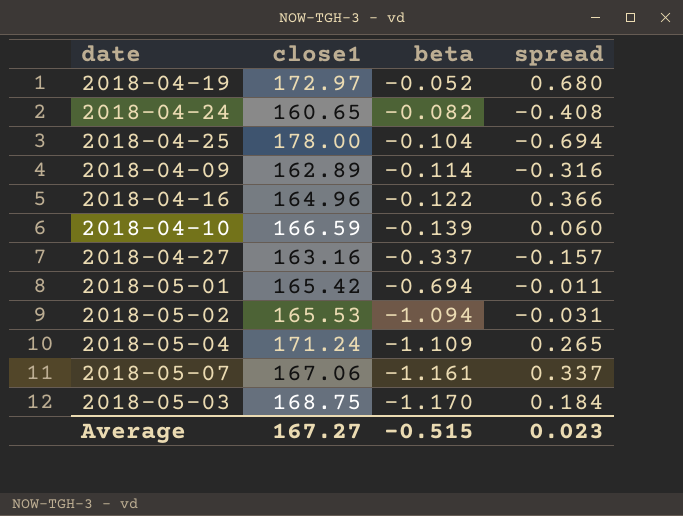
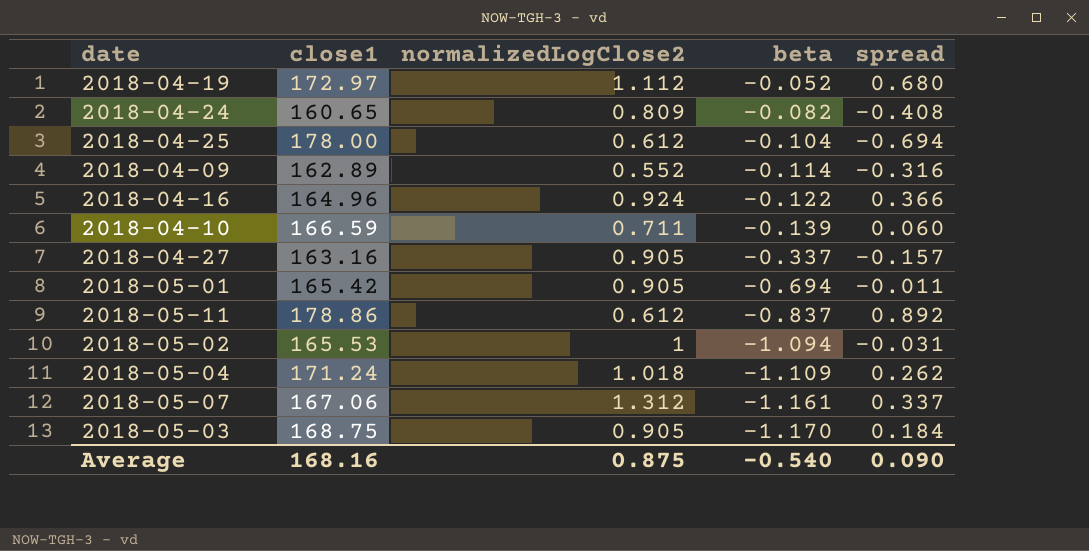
column normalizedLogClose2 | position: none -> 3
row 2018-05-11: none -> 178.86 | 0.612 | -0.837 | 0.892
2018-05-04 | spread: 0.265 -> 0.262
Average | close1: 167.27 -> 168.16
Average | beta: -0.515 -> -0.540
Average | spread: 0.023 -> 0.090

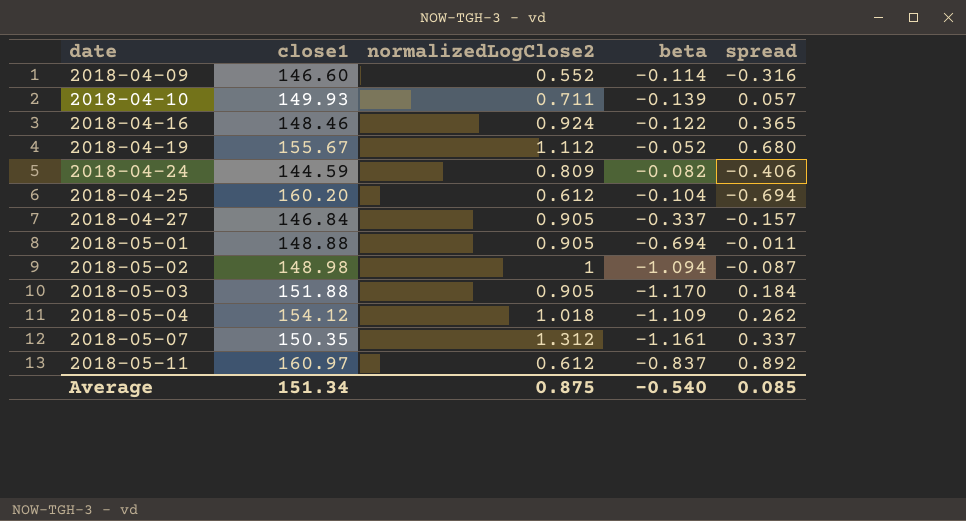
row order: beta descending -> date ascending
2018-04-09 | close1: 162.89 -> 146.60
2018-04-10 | close1: 166.59 -> 149.93
2018-04-10 | spread: 0.060 -> 0.057
2018-04-16 | close1: 164.96 -> 148.46
2018-04-16 | spread: 0.366 -> 0.365
2018-04-19 | close1: 172.97 -> 155.67
2018-04-24 | close1: 160.65 -> 144.59
2018-04-24 | spread: -0.408 -> -0.406
2018-04-25 | close1: 178.00 -> 160.20
2018-04-27 | close1: 163.16 -> 146.84
2018-05-01 | close1: 165.42 -> 148.88
2018-05-02 | close1: 165.53 -> 148.98
2018-05-02 | spread: -0.031 -> -0.087
2018-05-03 | close1: 168.75 -> 151.88
2018-05-04 | close1: 171.24 -> 154.12
2018-05-07 | close1: 167.06 -> 150.35
2018-05-11 | close1: 178.86 -> 160.97
Average | close1: 168.16 -> 151.34
Average | spread: 0.090 -> 0.085

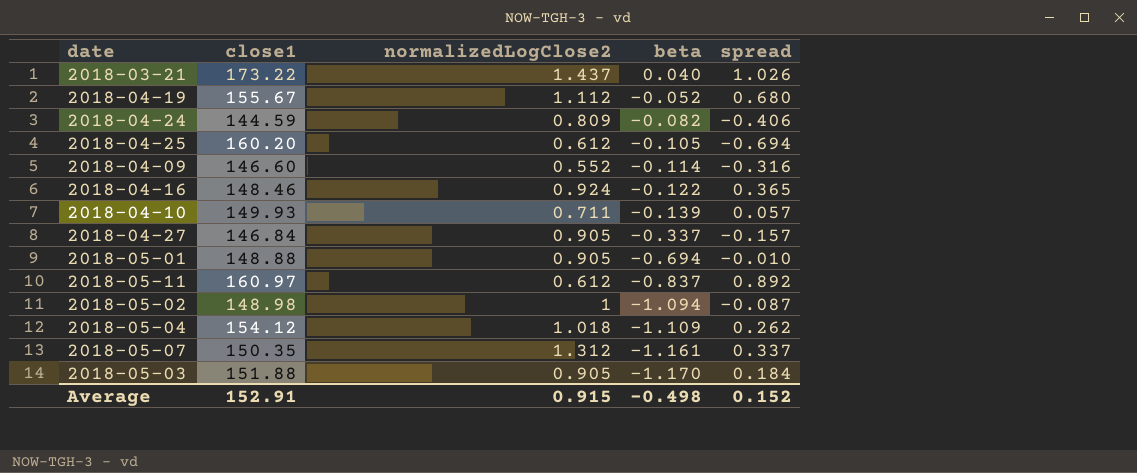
row order: date ascending -> beta descending
row 2018-03-21: none -> 173.22 | 1.437 | 0.040 | 1.026
2018-04-25 | beta: -0.104 -> -0.105
2018-05-01 | spread: -0.011 -> -0.010
Average | close1: 151.34 -> 152.91
Average | normalizedLogClose2: 0.875 -> 0.915
Average | beta: -0.540 -> -0.498
Average | spread: 0.085 -> 0.152

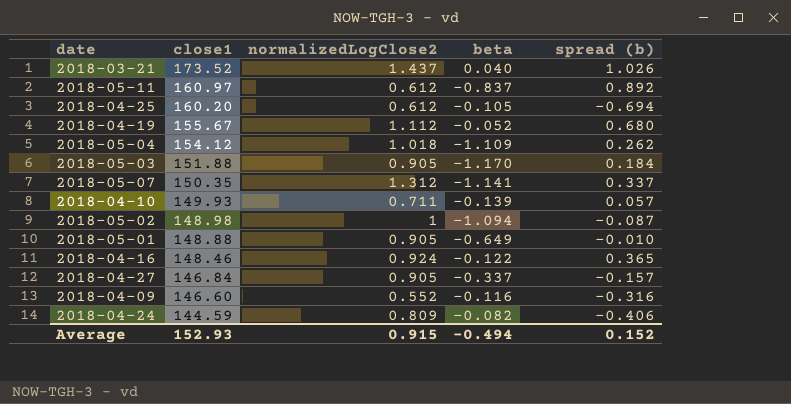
row order: beta descending -> close1 descending
column name: spread -> spread (b)
2018-03-21 | close1: 173.22 -> 173.52
2018-05-07 | beta: -1.161 -> -1.141
2018-05-01 | beta: -0.694 -> -0.649
2018-04-09 | beta: -0.114 -> -0.116
Average | close1: 152.91 -> 152.93
Average | beta: -0.498 -> -0.494

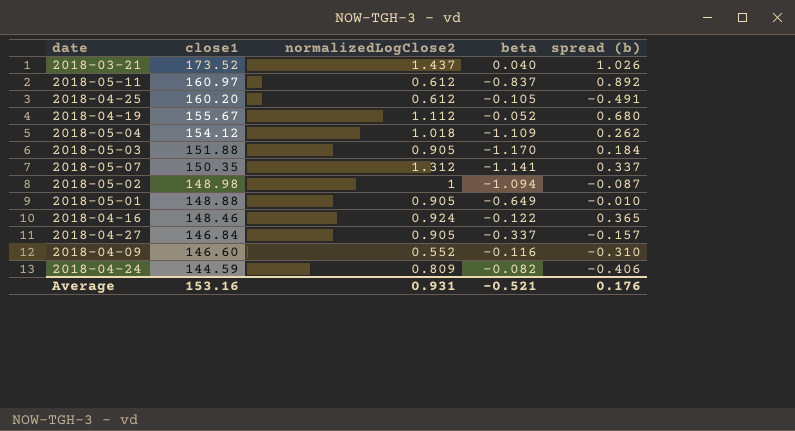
row 2018-04-10: 149.93 | 0.711 | -0.139 | 0.057 -> none
2018-04-25 | spread (b): -0.694 -> -0.491
2018-04-09 | spread (b): -0.316 -> -0.310
Average | close1: 152.93 -> 153.16
Average | normalizedLogClose2: 0.915 -> 0.931
Average | beta: -0.494 -> -0.521
Average | spread (b): 0.152 -> 0.176

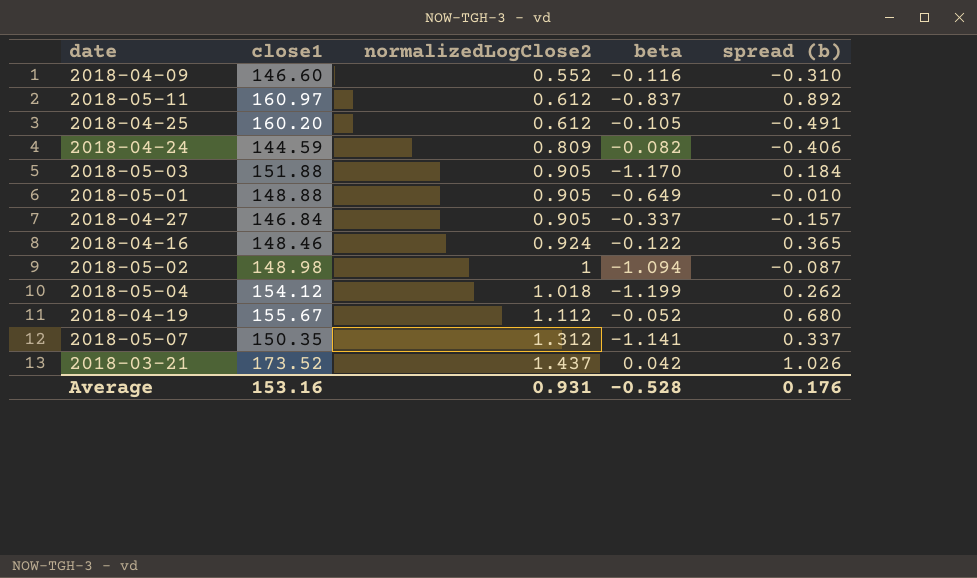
row order: close1 descending -> normalizedLogClose2 ascending
2018-05-04 | beta: -1.109 -> -1.199
2018-03-21 | beta: 0.040 -> 0.042
Average | beta: -0.521 -> -0.528

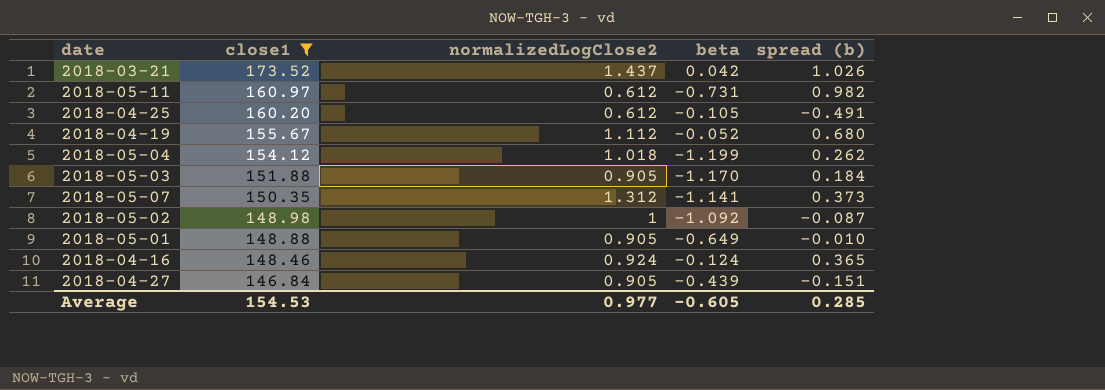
filter: none -> close1 >= 146.84
row order: normalizedLogClose2 ascending -> close1 descending
2018-05-11 | beta: -0.837 -> -0.731
2018-05-11 | spread (b): 0.892 -> 0.982
2018-05-07 | spread (b): 0.337 -> 0.373
2018-05-02 | beta: -1.094 -> -1.092
2018-04-16 | beta: -0.122 -> -0.124
2018-04-27 | beta: -0.337 -> -0.439
2018-04-27 | spread (b): -0.157 -> -0.151
Average | close1: 153.16 -> 154.53
Average | normalizedLogClose2: 0.931 -> 0.977
Average | beta: -0.528 -> -0.605
Average | spread (b): 0.176 -> 0.285

